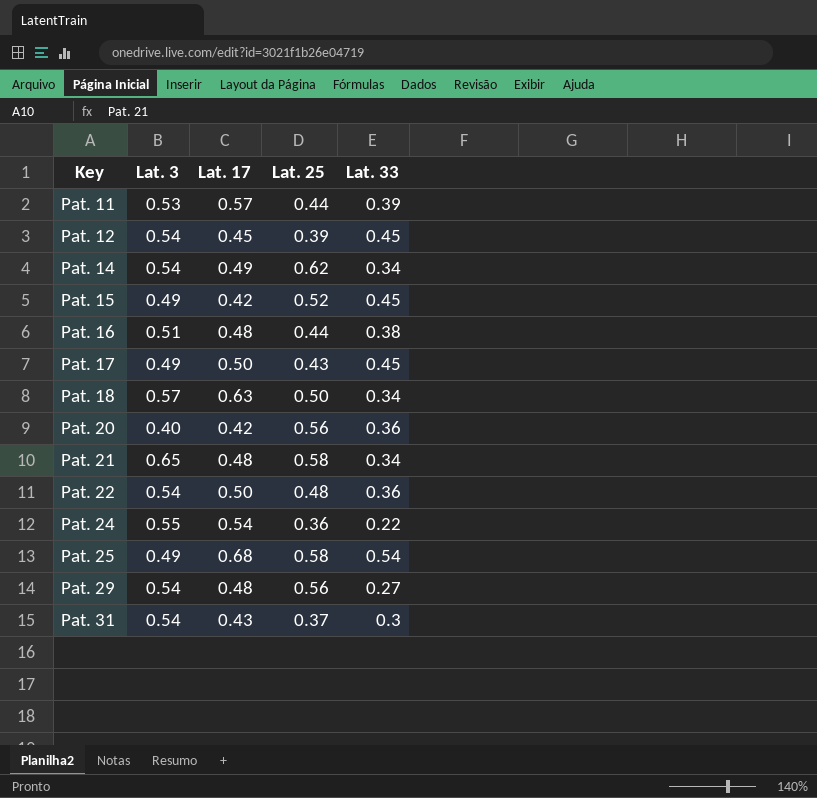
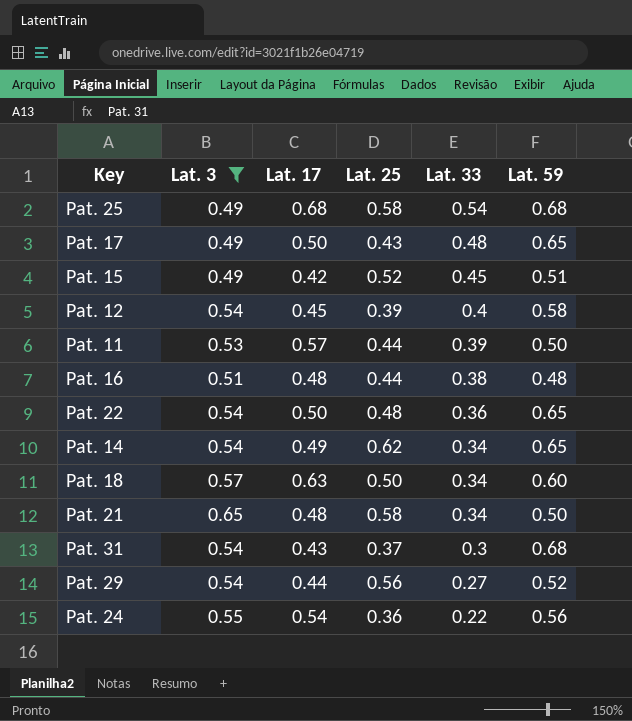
filter: none -> Lat. 3 != 0.40
row order: Key ascending -> Lat. 33 descending
column Lat. 59 | position: none -> 6
Pat. 17 | Lat. 33: 0.45 -> 0.48
Pat. 12 | Lat. 33: 0.45 -> 0.4
Pat. 29 | Lat. 17: 0.48 -> 0.44

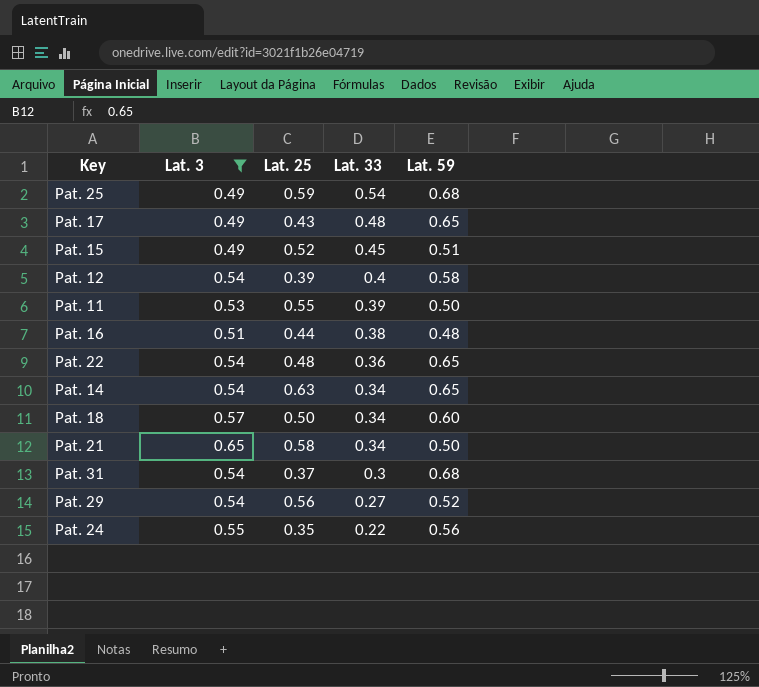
column Lat. 17 | position: 3 -> none
Pat. 25 | Lat. 25: 0.58 -> 0.59
Pat. 11 | Lat. 25: 0.44 -> 0.55
Pat. 14 | Lat. 25: 0.62 -> 0.63
Pat. 24 | Lat. 25: 0.36 -> 0.35

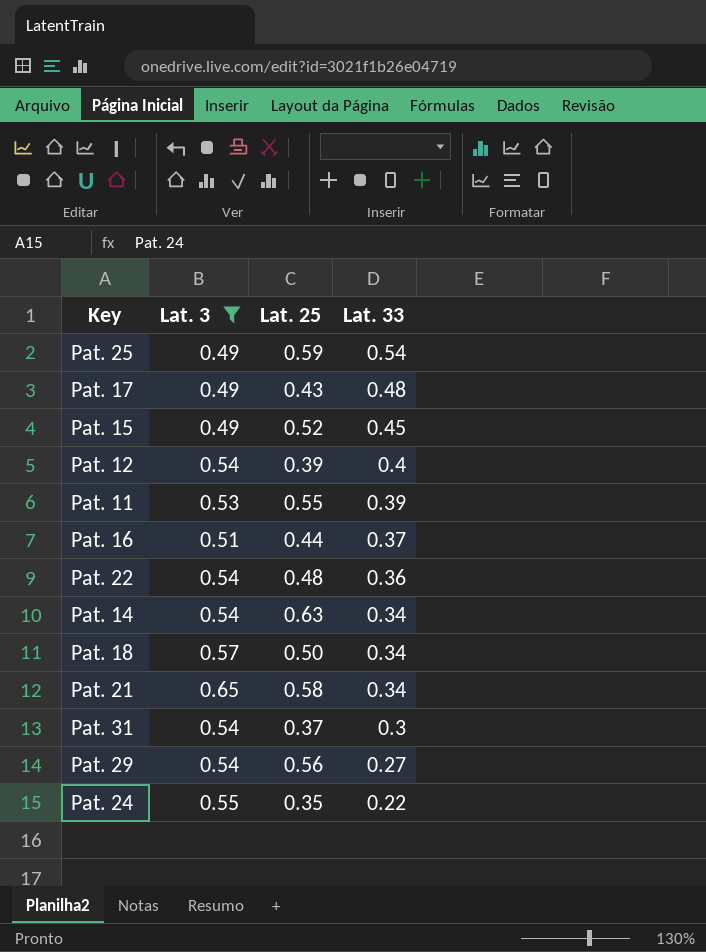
column Lat. 59 | position: 5 -> none
Pat. 16 | Lat. 33: 0.38 -> 0.37

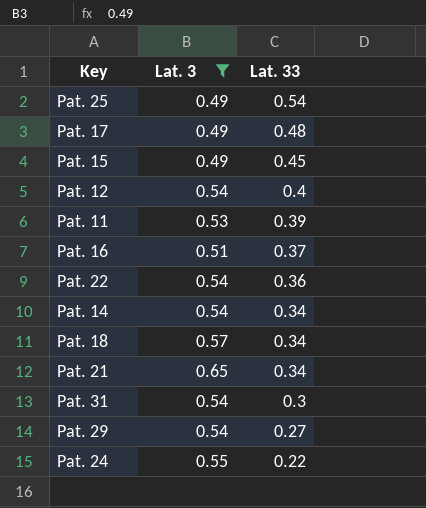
column Lat. 25 | position: 3 -> none

